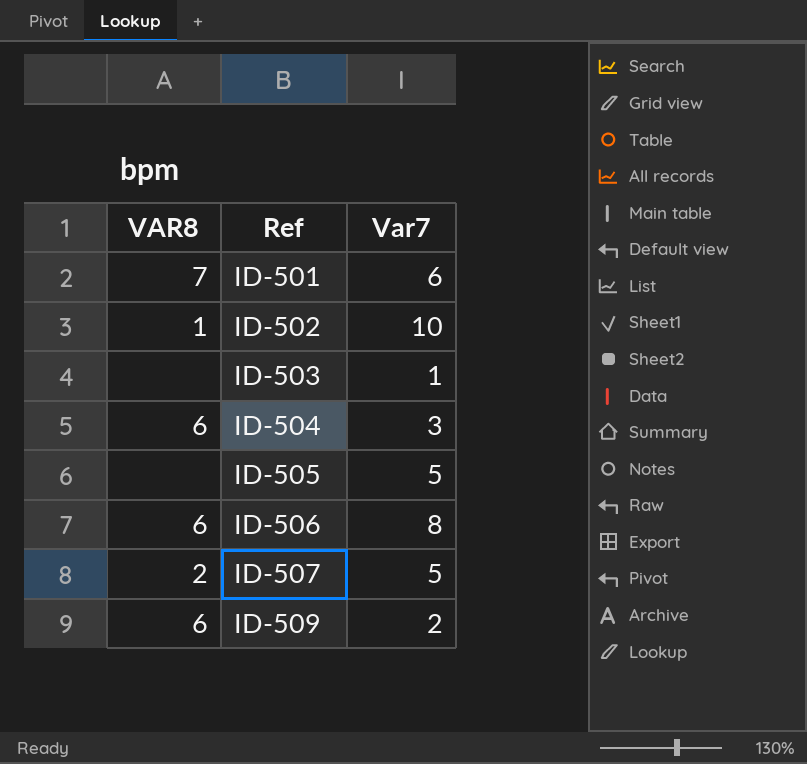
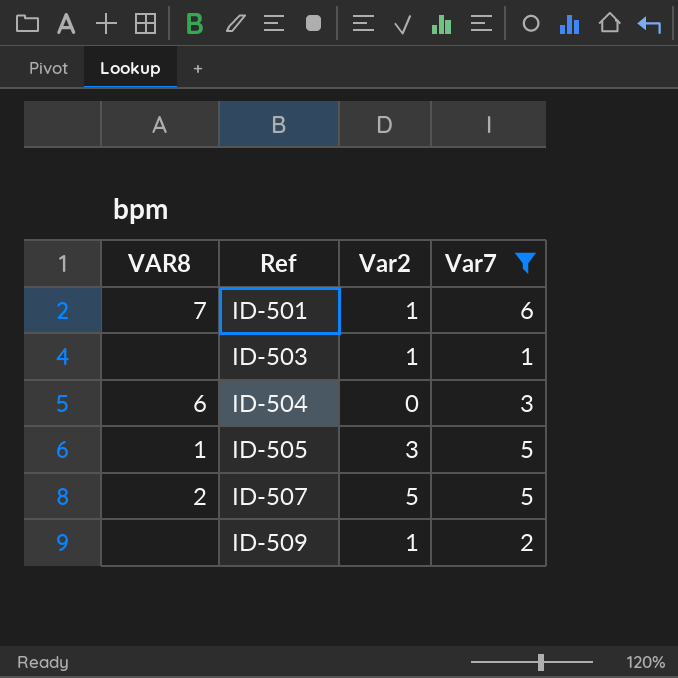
filter: none -> Var7 <= 6
column Var2 | position: none -> 3
ID-505 | VAR8: none -> 1
ID-509 | VAR8: 6 -> none

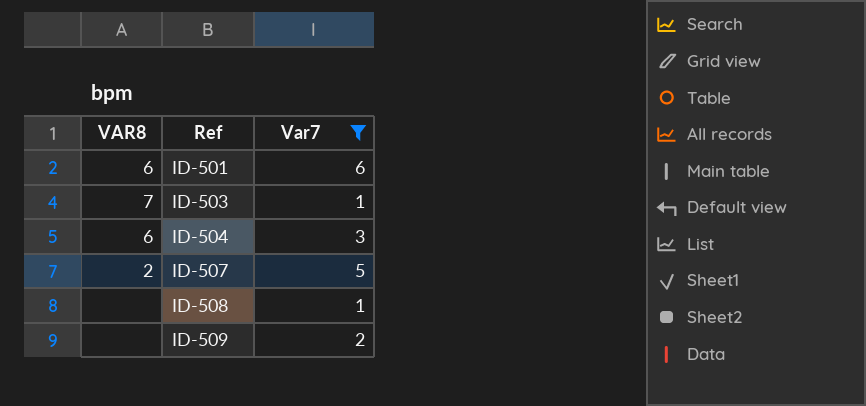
column Var2 | position: 3 -> none
row ID-505: 1 | 3 | 5 -> none
ID-501 | VAR8: 7 -> 6
ID-503 | VAR8: none -> 7
row ID-508: none -> none | 1

